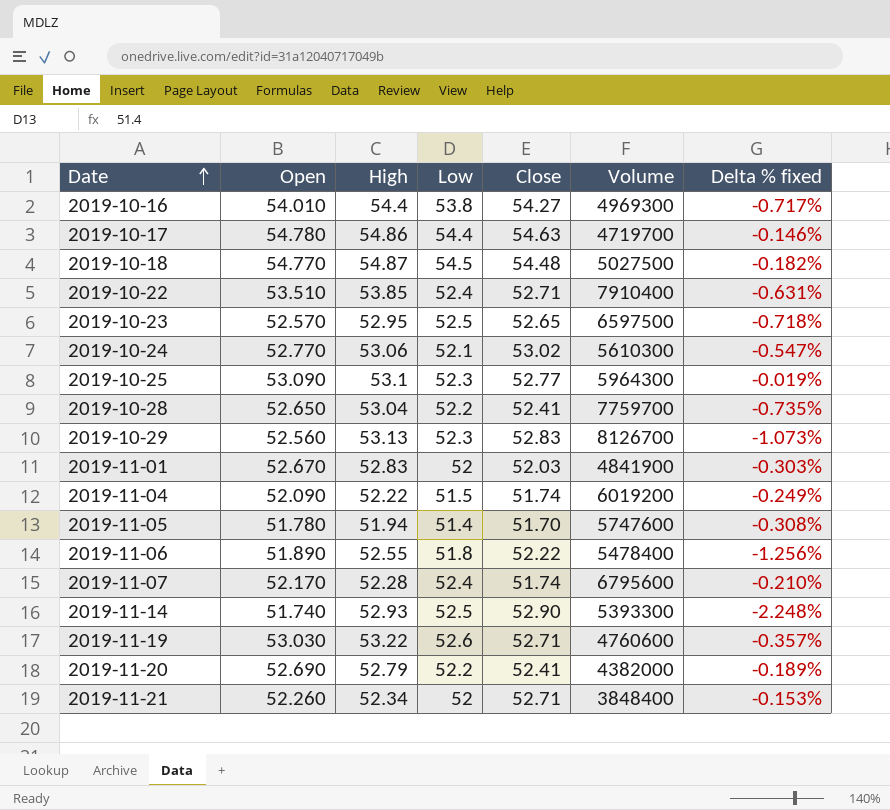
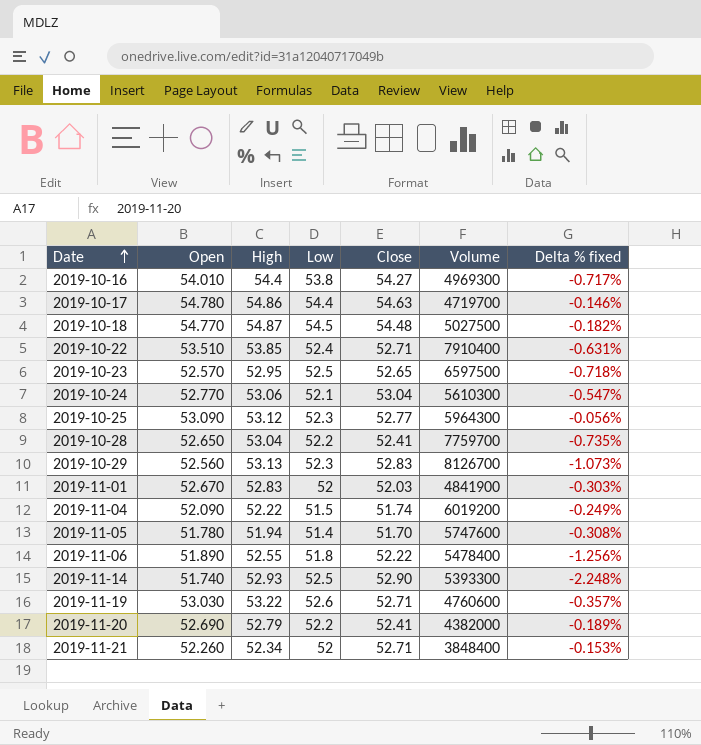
row 2019-11-07: 52.170 | 52.28 | 52.4 | 51.74 | 6795600 | -0.210% -> none
2019-10-24 | Close: 53.02 -> 53.04
2019-10-25 | High: 53.1 -> 53.12
2019-10-25 | Delta % fixed: -0.019% -> -0.056%

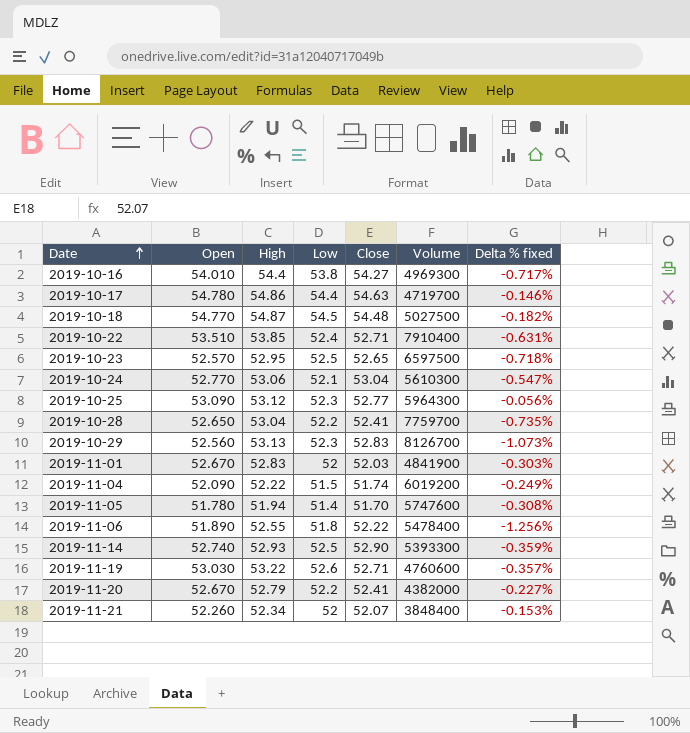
2019-11-14 | Open: 51.740 -> 52.740
2019-11-14 | Delta % fixed: -2.248% -> -0.359%
2019-11-20 | Open: 52.690 -> 52.670
2019-11-20 | Delta % fixed: -0.189% -> -0.227%
2019-11-21 | Close: 52.71 -> 52.07

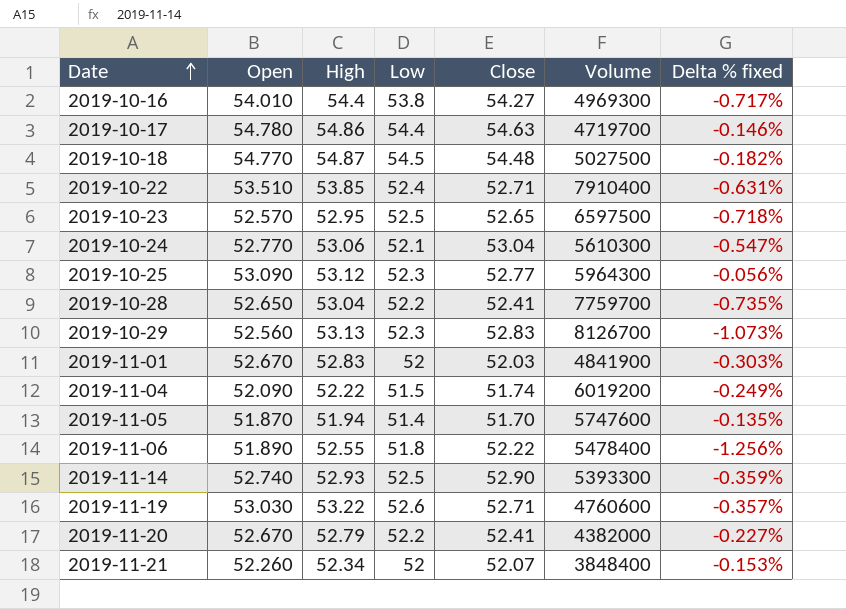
2019-11-05 | Open: 51.780 -> 51.870
2019-11-05 | Delta % fixed: -0.308% -> -0.135%

